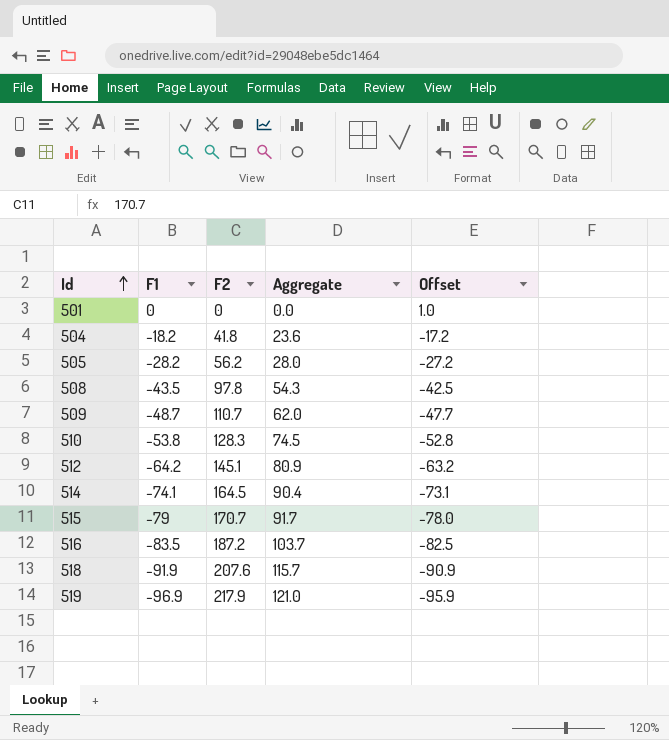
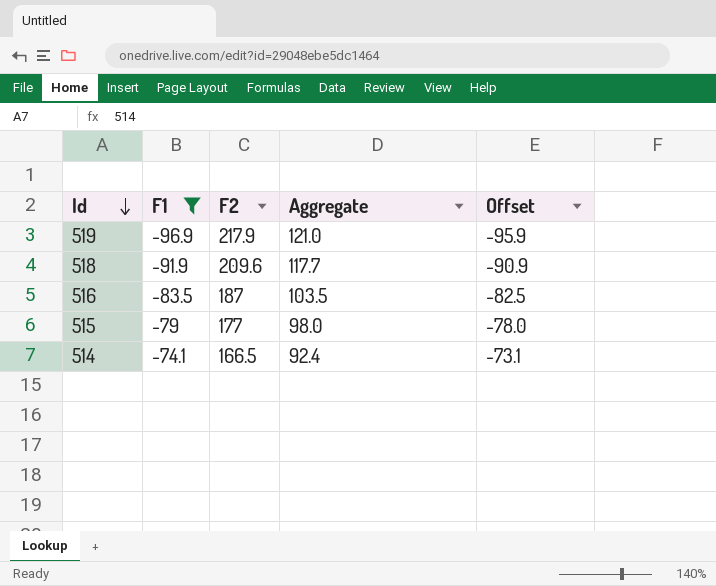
filter: none -> F1 <= -74.1
row order: Id ascending -> Id descending
518 | F2: 207.6 -> 209.6
518 | Aggregate: 115.7 -> 117.7
516 | F2: 187.2 -> 187
516 | Aggregate: 103.7 -> 103.5
515 | F2: 170.7 -> 177
515 | Aggregate: 91.7 -> 98.0
514 | F2: 164.5 -> 166.5
514 | Aggregate: 90.4 -> 92.4

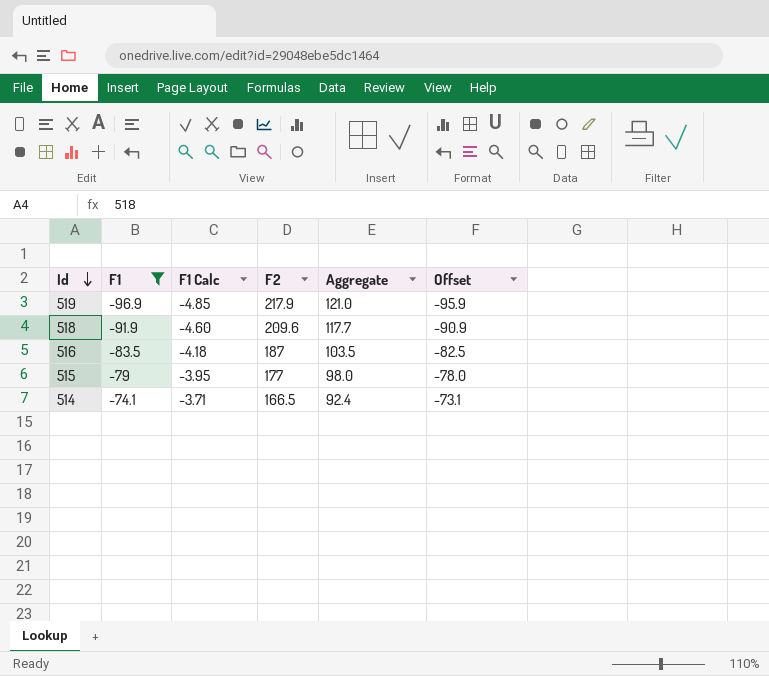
column F1 Calc | formula: none -> [F1] * 0.05

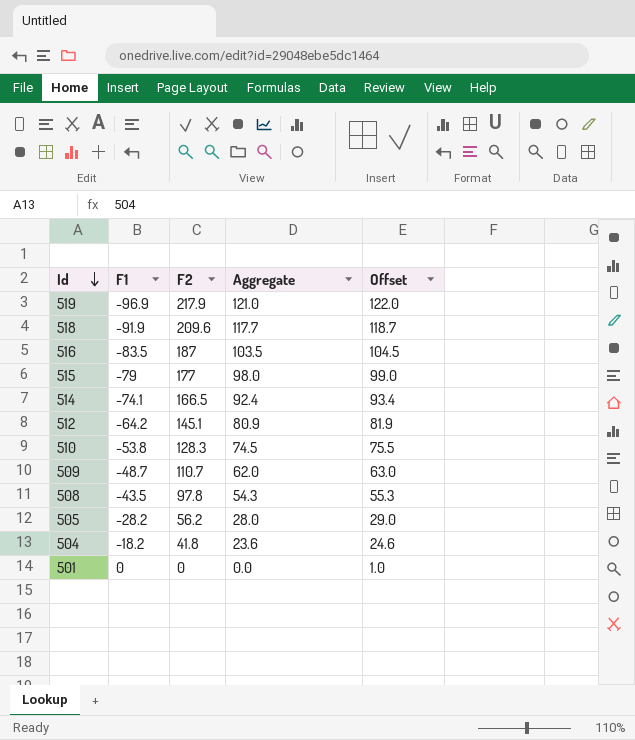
filter: F1 <= -74.1 -> none
column F1 Calc | formula: [F1] * 0.05 -> none
column Offset | formula: [F1] + 1 -> [Aggregate] + 1

